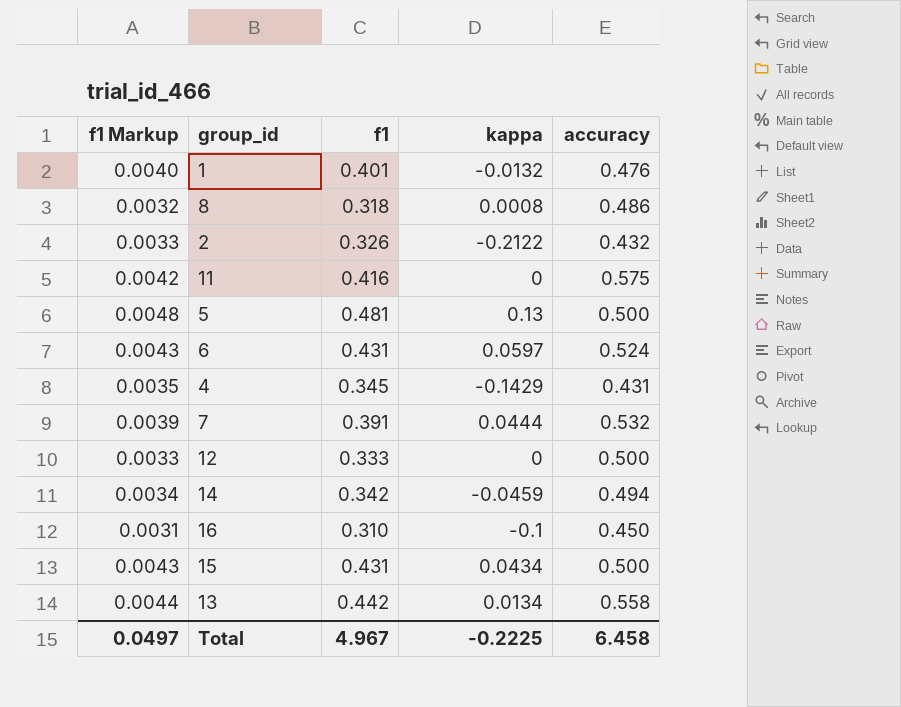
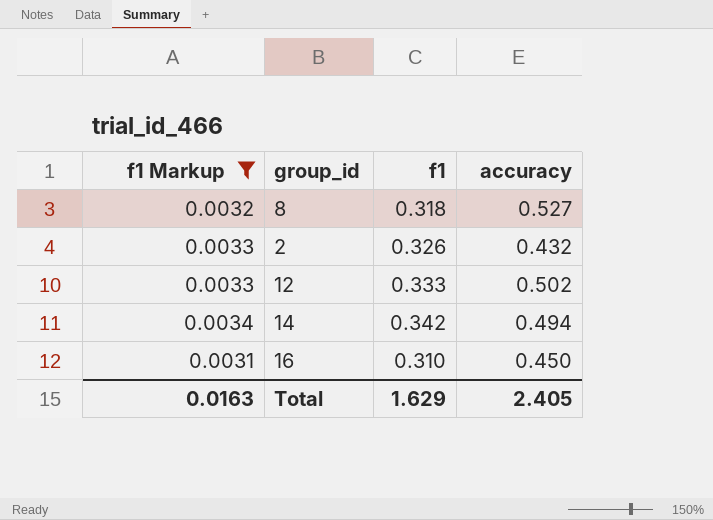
filter: none -> f1 Markup <= 0.0034
column kappa | position: 4 -> none
8 | accuracy: 0.486 -> 0.527
12 | accuracy: 0.500 -> 0.502
Total | f1 Markup: 0.0497 -> 0.0163
Total | f1: 4.967 -> 1.629
Total | accuracy: 6.458 -> 2.405

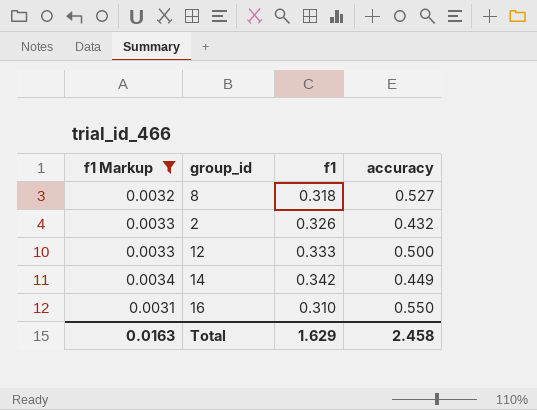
12 | accuracy: 0.502 -> 0.500
14 | accuracy: 0.494 -> 0.449
16 | accuracy: 0.450 -> 0.550
Total | accuracy: 2.405 -> 2.458

